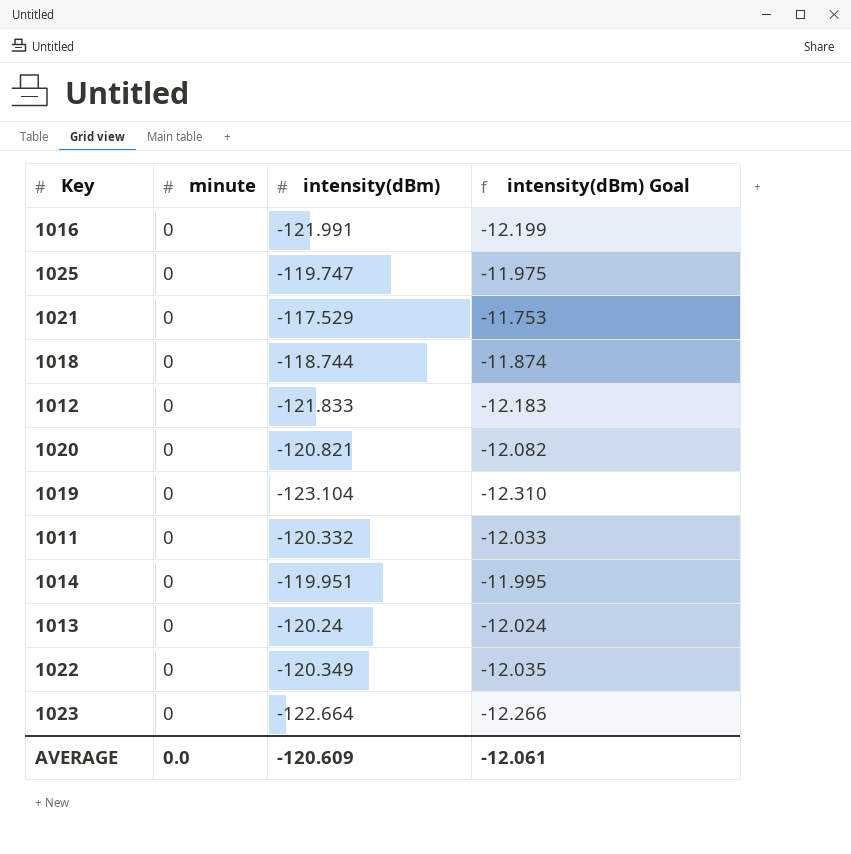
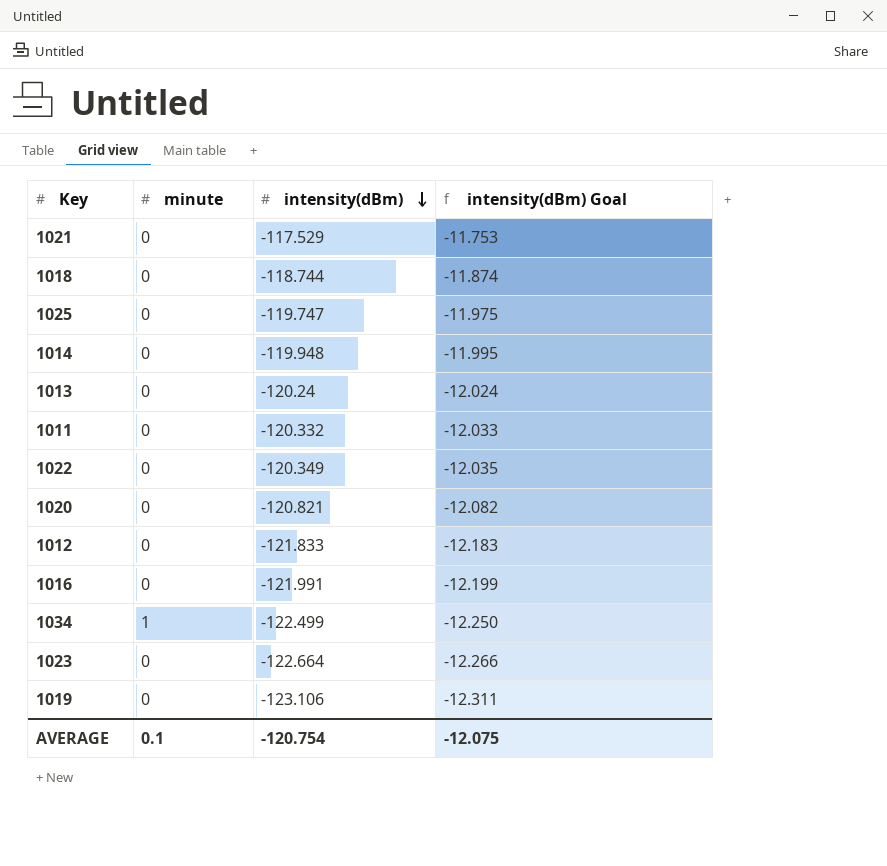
row order: none -> intensity(dBm) descending
1014 | intensity(dBm): -119.951 -> -119.948
row 1034: none -> 1 | -122.499 | -12.250
1019 | intensity(dBm): -123.104 -> -123.106
1019 | intensity(dBm) Goal: -12.310 -> -12.311
AVERAGE | minute: 0.0 -> 0.1
AVERAGE | intensity(dBm): -120.609 -> -120.754
AVERAGE | intensity(dBm) Goal: -12.061 -> -12.075

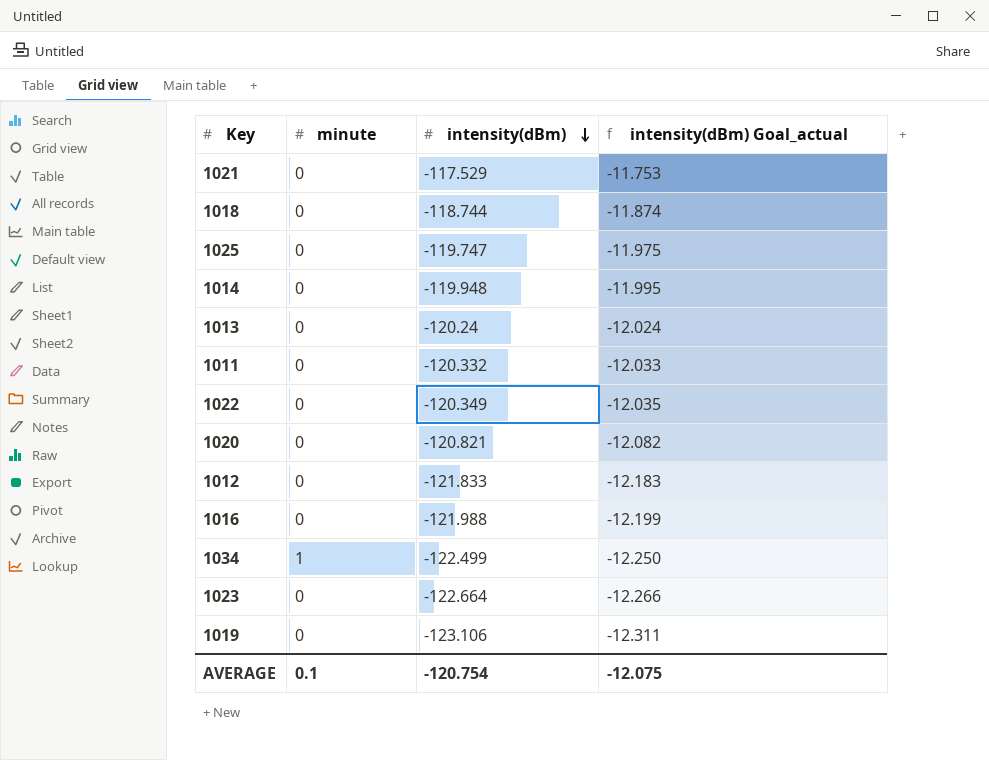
column name: intensity(dBm) Goal -> intensity(dBm) Goal_actual
1016 | intensity(dBm): -121.991 -> -121.988

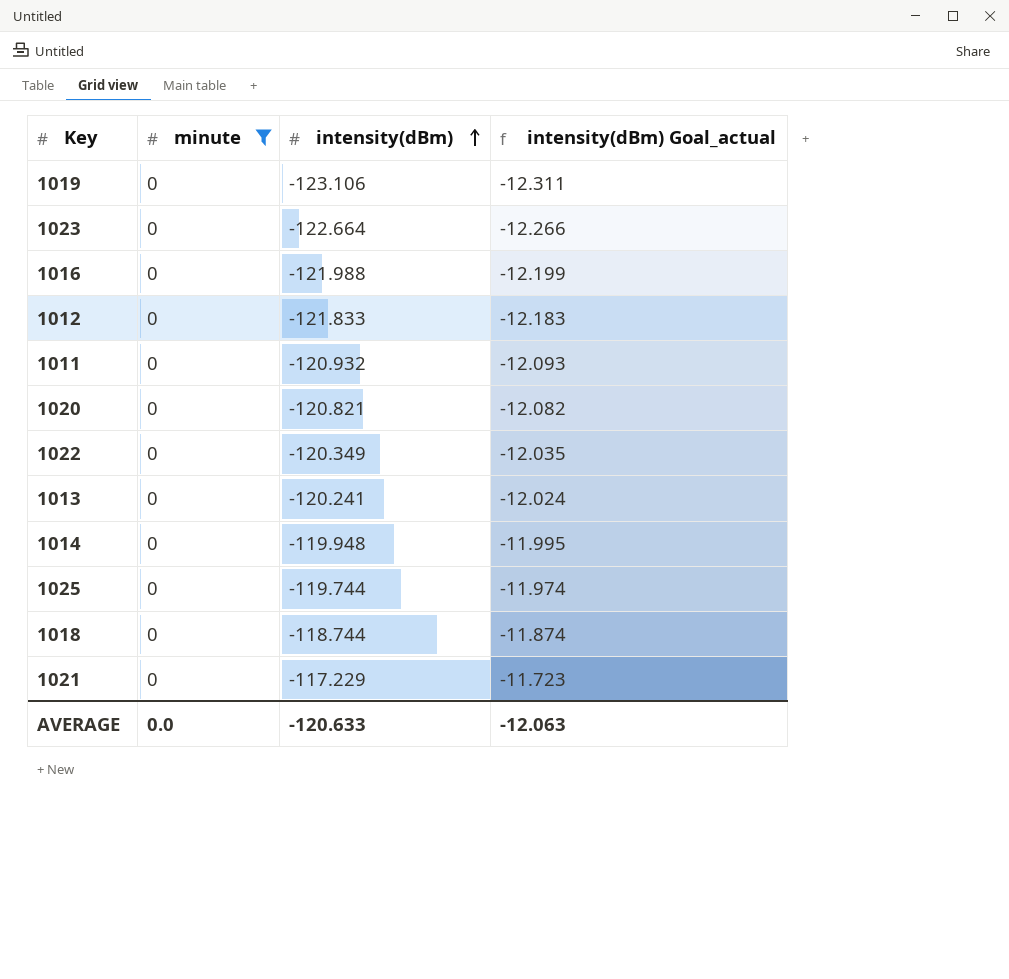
filter: none -> minute = 0
row order: intensity(dBm) descending -> intensity(dBm) ascending
1011 | intensity(dBm): -120.332 -> -120.932
1011 | intensity(dBm) Goal_actual: -12.033 -> -12.093
1013 | intensity(dBm): -120.24 -> -120.241
1025 | intensity(dBm): -119.747 -> -119.744
1025 | intensity(dBm) Goal_actual: -11.975 -> -11.974
1021 | intensity(dBm): -117.529 -> -117.229
1021 | intensity(dBm) Goal_actual: -11.753 -> -11.723
AVERAGE | minute: 0.1 -> 0.0
AVERAGE | intensity(dBm): -120.754 -> -120.633
AVERAGE | intensity(dBm) Goal_actual: -12.075 -> -12.063

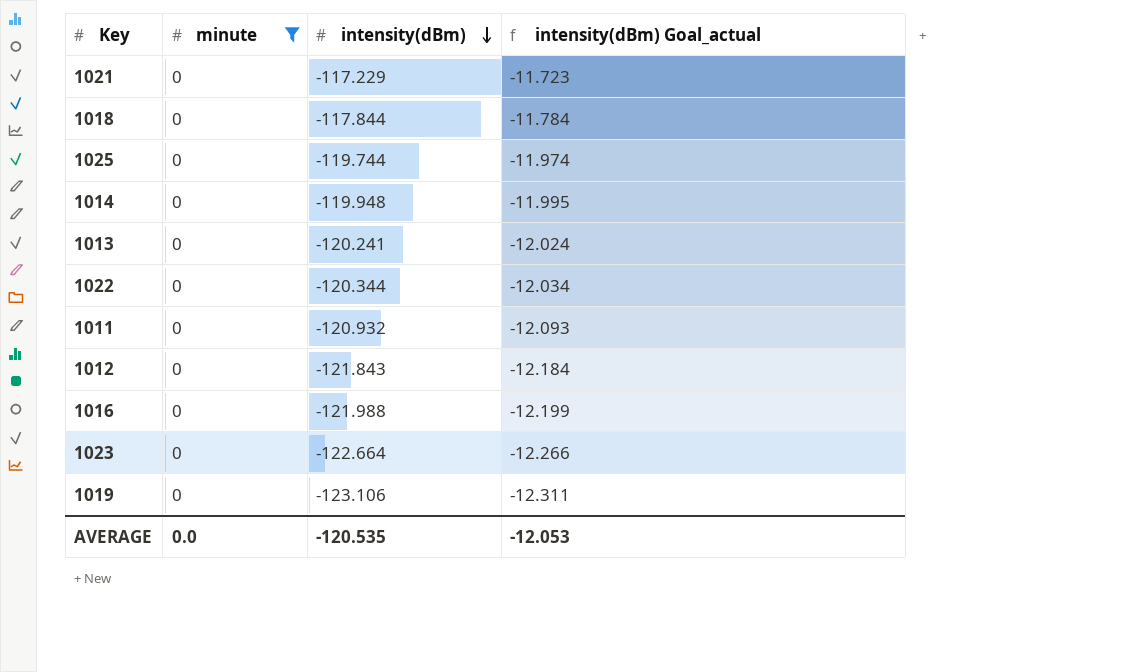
row order: intensity(dBm) ascending -> intensity(dBm) descending
row 1020: 0 | -120.821 | -12.082 -> none
1018 | intensity(dBm): -118.744 -> -117.844
1018 | intensity(dBm) Goal_actual: -11.874 -> -11.784
1022 | intensity(dBm): -120.349 -> -120.344
1022 | intensity(dBm) Goal_actual: -12.035 -> -12.034
1012 | intensity(dBm): -121.833 -> -121.843
1012 | intensity(dBm) Goal_actual: -12.183 -> -12.184
AVERAGE | intensity(dBm): -120.633 -> -120.535
AVERAGE | intensity(dBm) Goal_actual: -12.063 -> -12.053

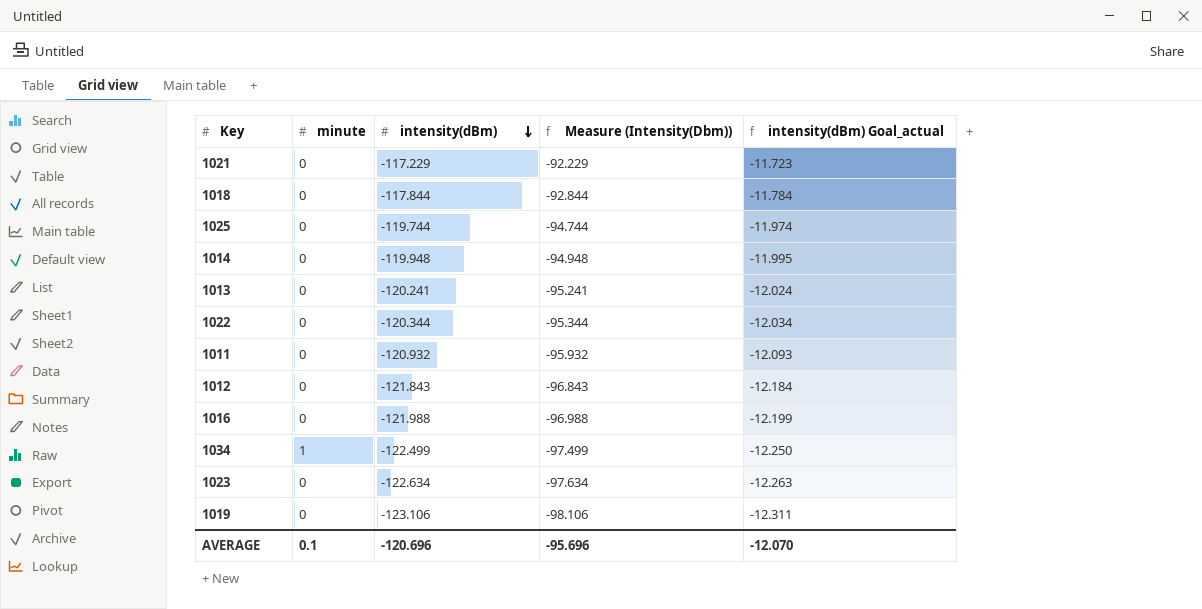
filter: minute = 0 -> none
column Measure (Intensity(Dbm)) | formula: none -> [intensity(dBm)] + 25
1023 | intensity(dBm): -122.664 -> -122.634
1023 | intensity(dBm) Goal_actual: -12.266 -> -12.263
AVERAGE | minute: 0.0 -> 0.1
AVERAGE | intensity(dBm): -120.535 -> -120.696
AVERAGE | intensity(dBm) Goal_actual: -12.053 -> -12.070

